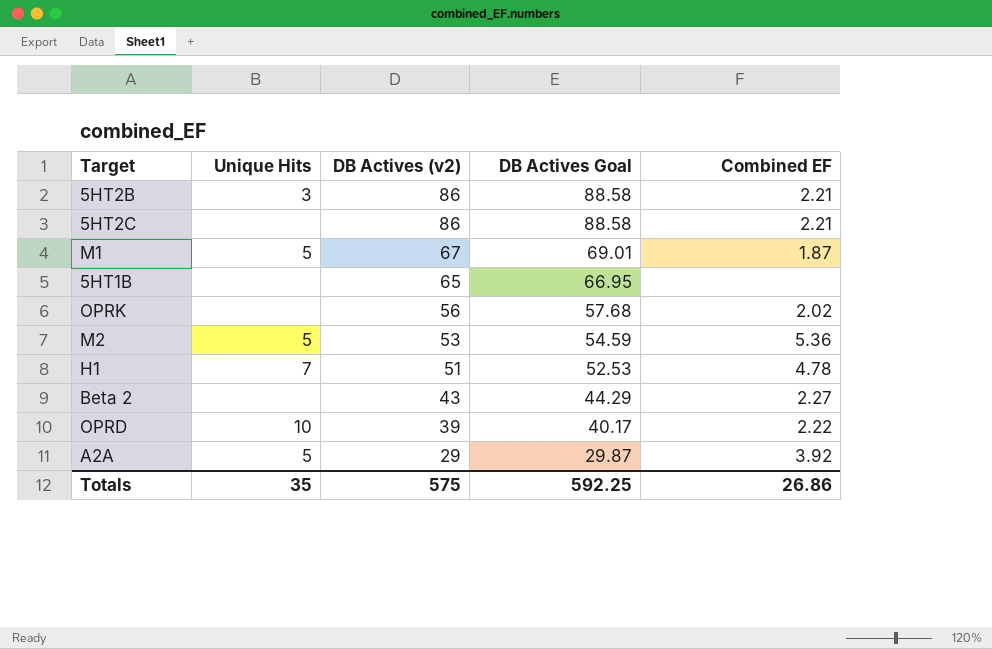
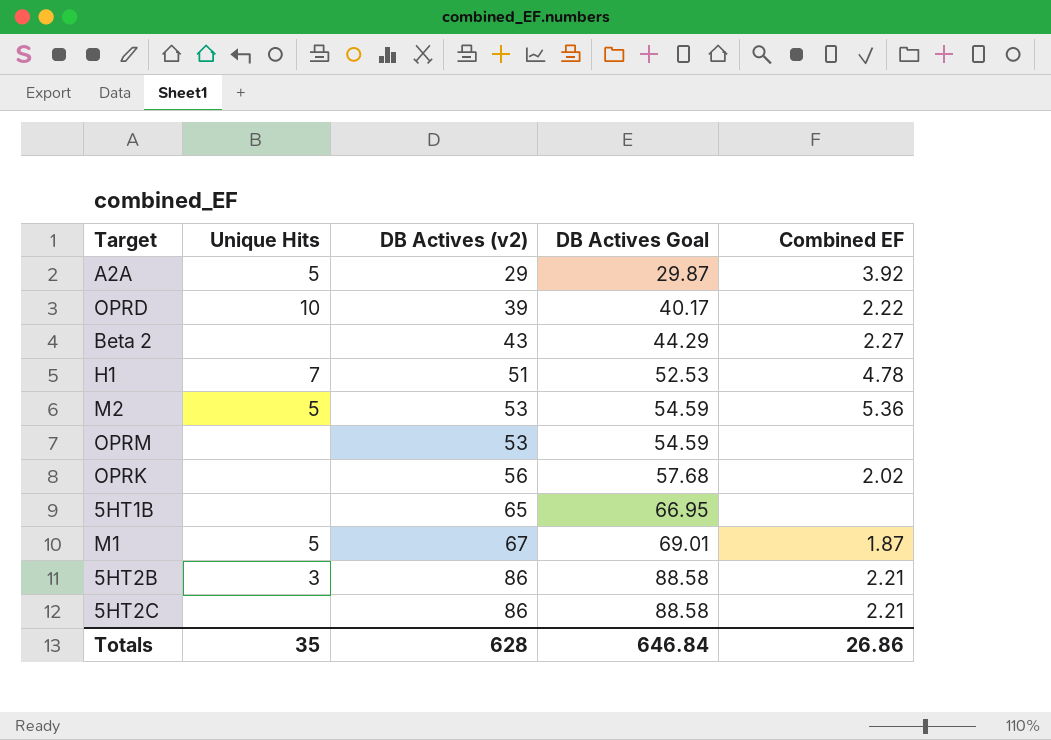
row order: DB Actives (v2) descending -> DB Actives (v2) ascending
row OPRM: none -> none | 53 | 54.59 | none
Totals | DB Actives (v2): 575 -> 628
Totals | DB Actives Goal: 592.25 -> 646.84

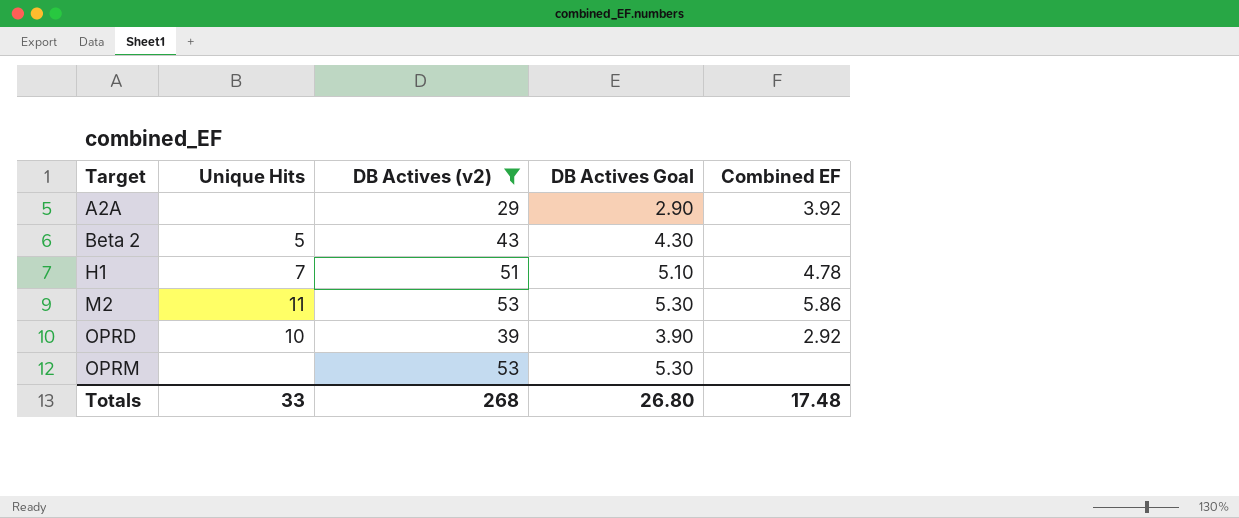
filter: none -> DB Actives (v2) <= 53
row order: DB Actives (v2) ascending -> Target ascending
column DB Actives Goal | formula: [DB Actives (v2)] * 1.03 -> [DB Actives (v2)] * 0.1
A2A | Unique Hits: 5 -> none
Beta 2 | Unique Hits: none -> 5
Beta 2 | Combined EF: 2.27 -> none
M2 | Unique Hits: 5 -> 11
M2 | Combined EF: 5.36 -> 5.86
OPRD | Combined EF: 2.22 -> 2.92
Totals | Unique Hits: 35 -> 33
Totals | DB Actives (v2): 628 -> 268
Totals | DB Actives Goal: 646.84 -> 26.80
Totals | Combined EF: 26.86 -> 17.48

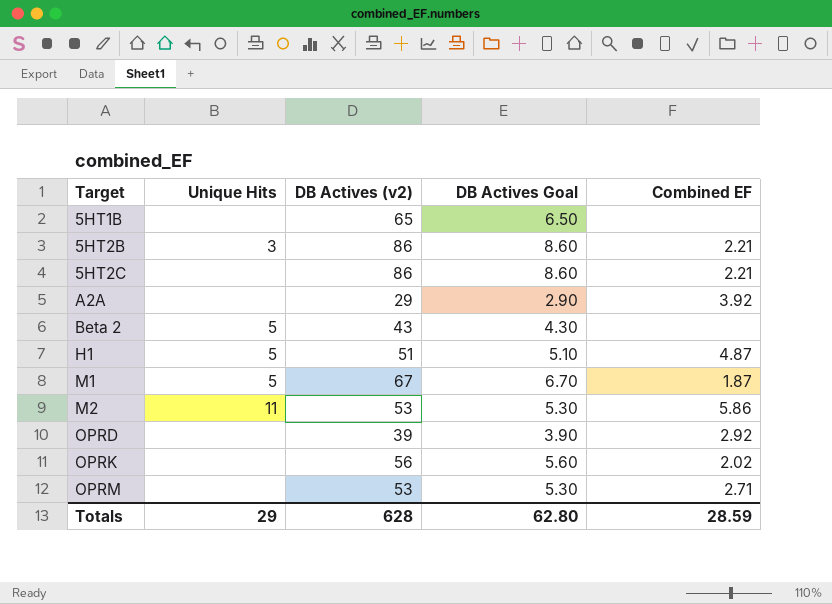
filter: DB Actives (v2) <= 53 -> none
H1 | Unique Hits: 7 -> 5
H1 | Combined EF: 4.78 -> 4.87
OPRD | Unique Hits: 10 -> none
OPRM | Combined EF: none -> 2.71
Totals | Unique Hits: 33 -> 29
Totals | DB Actives (v2): 268 -> 628
Totals | DB Actives Goal: 26.80 -> 62.80
Totals | Combined EF: 17.48 -> 28.59

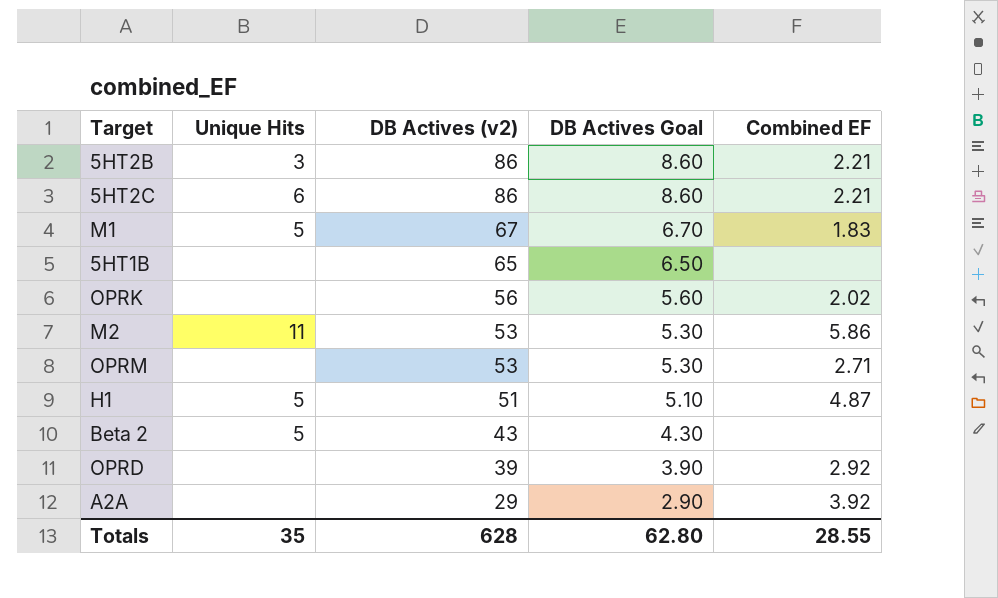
row order: Target ascending -> DB Actives (v2) descending
5HT2C | Unique Hits: none -> 6
M1 | Combined EF: 1.87 -> 1.83
Totals | Unique Hits: 29 -> 35
Totals | Combined EF: 28.59 -> 28.55

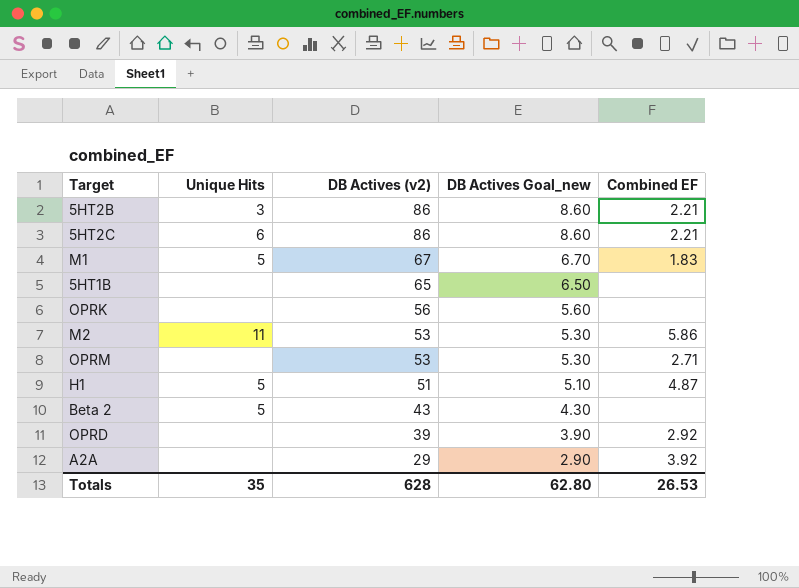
column name: DB Actives Goal -> DB Actives Goal_new
OPRK | Combined EF: 2.02 -> none
Totals | Combined EF: 28.55 -> 26.53

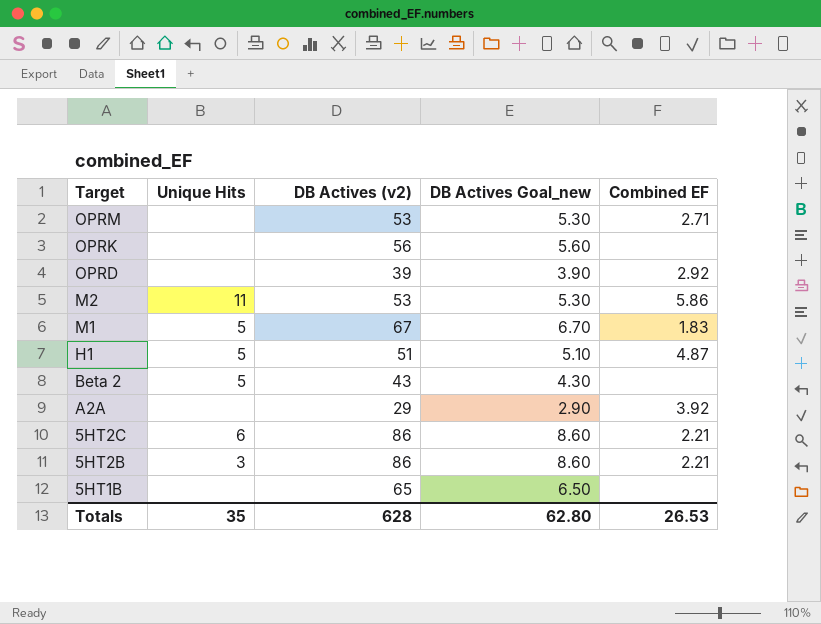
row order: DB Actives (v2) descending -> Target descending

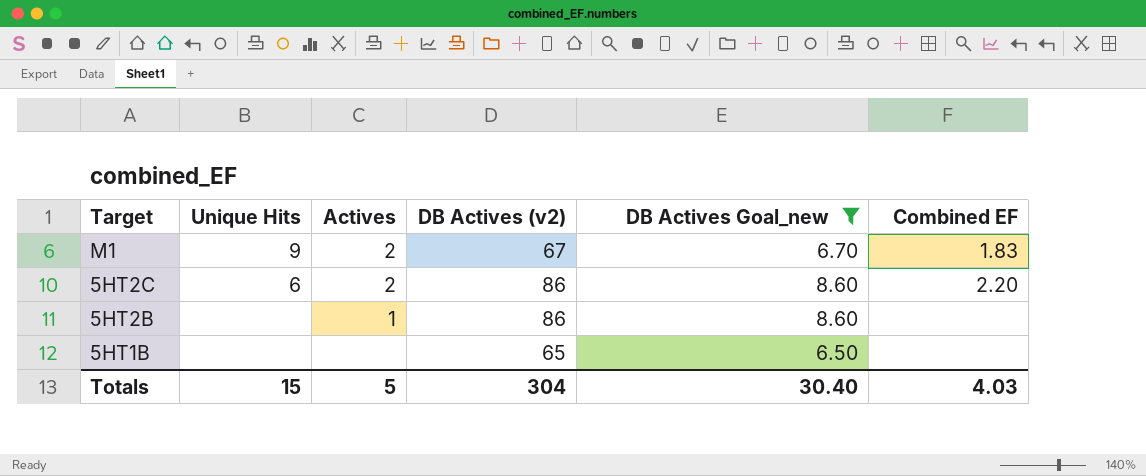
filter: none -> DB Actives Goal_new >= 6.50
column Actives | position: none -> 3
M1 | Unique Hits: 5 -> 9
5HT2C | Combined EF: 2.21 -> 2.20
5HT2B | Unique Hits: 3 -> none
5HT2B | Combined EF: 2.21 -> none
Totals | Unique Hits: 35 -> 15
Totals | DB Actives (v2): 628 -> 304
Totals | DB Actives Goal_new: 62.80 -> 30.40
Totals | Combined EF: 26.53 -> 4.03

